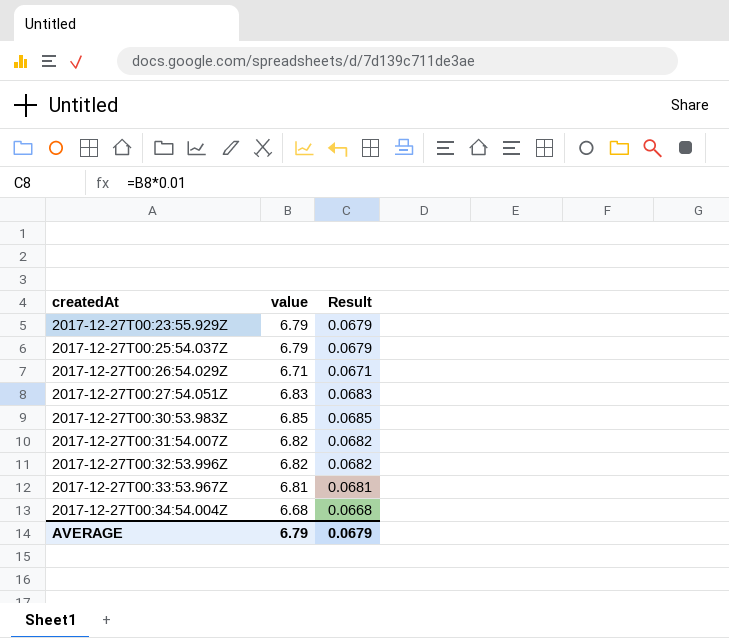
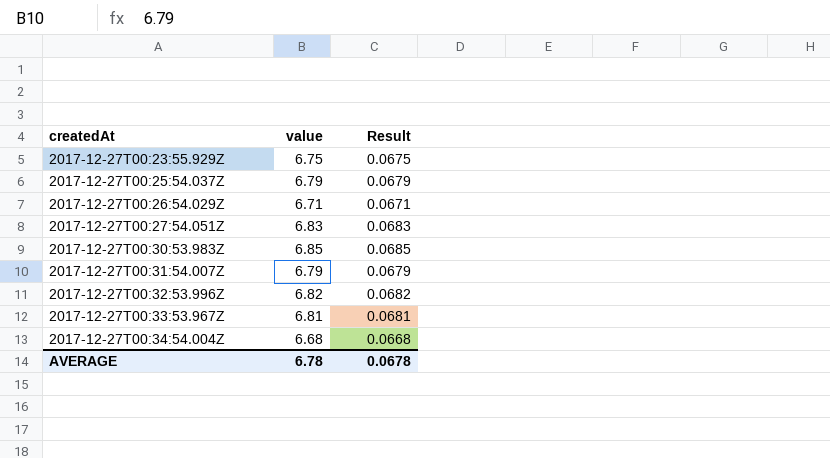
2017-12-27T00:23:55.929Z | value: 6.79 -> 6.75
2017-12-27T00:23:55.929Z | Result: 0.0679 -> 0.0675
2017-12-27T00:31:54.007Z | value: 6.82 -> 6.79
2017-12-27T00:31:54.007Z | Result: 0.0682 -> 0.0679
AVERAGE | value: 6.79 -> 6.78
AVERAGE | Result: 0.0679 -> 0.0678

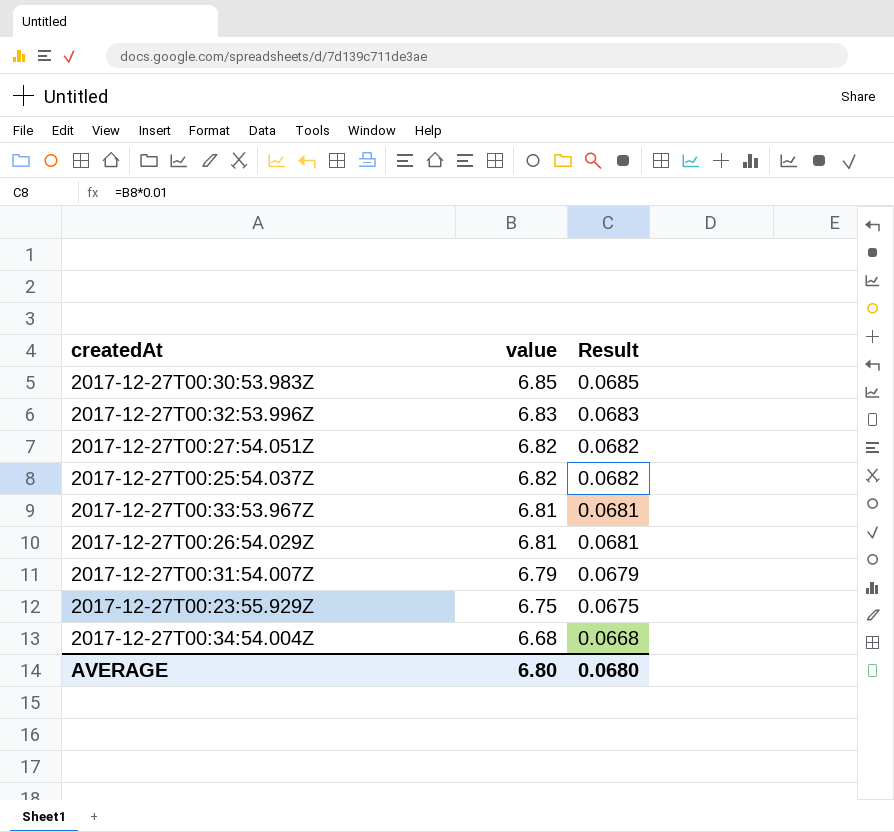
row order: createdAt ascending -> value descending
2017-12-27T00:32:53.996Z | value: 6.82 -> 6.83
2017-12-27T00:32:53.996Z | Result: 0.0682 -> 0.0683
2017-12-27T00:27:54.051Z | value: 6.83 -> 6.82
2017-12-27T00:27:54.051Z | Result: 0.0683 -> 0.0682
2017-12-27T00:25:54.037Z | value: 6.79 -> 6.82
2017-12-27T00:25:54.037Z | Result: 0.0679 -> 0.0682
2017-12-27T00:26:54.029Z | value: 6.71 -> 6.81
2017-12-27T00:26:54.029Z | Result: 0.0671 -> 0.0681
AVERAGE | value: 6.78 -> 6.80
AVERAGE | Result: 0.0678 -> 0.0680

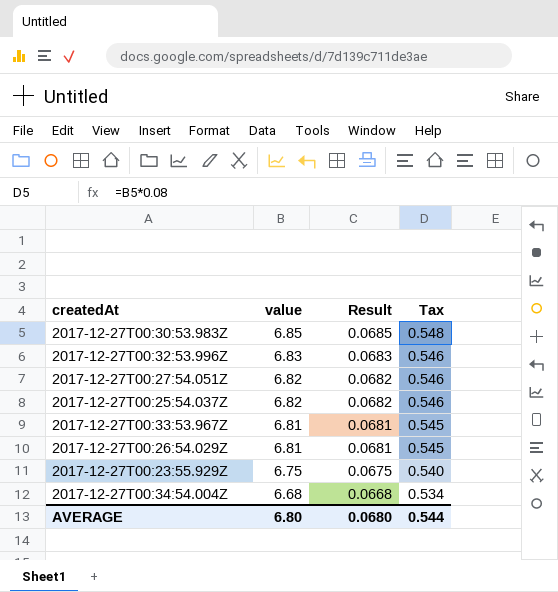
column Tax | formula: none -> [value] * 0.08
row 2017-12-27T00:31:54.007Z: 6.79 | 0.0679 -> none

